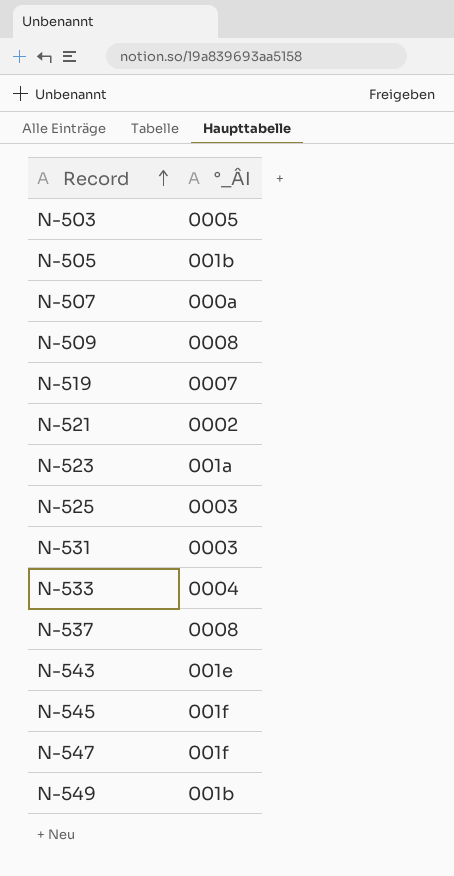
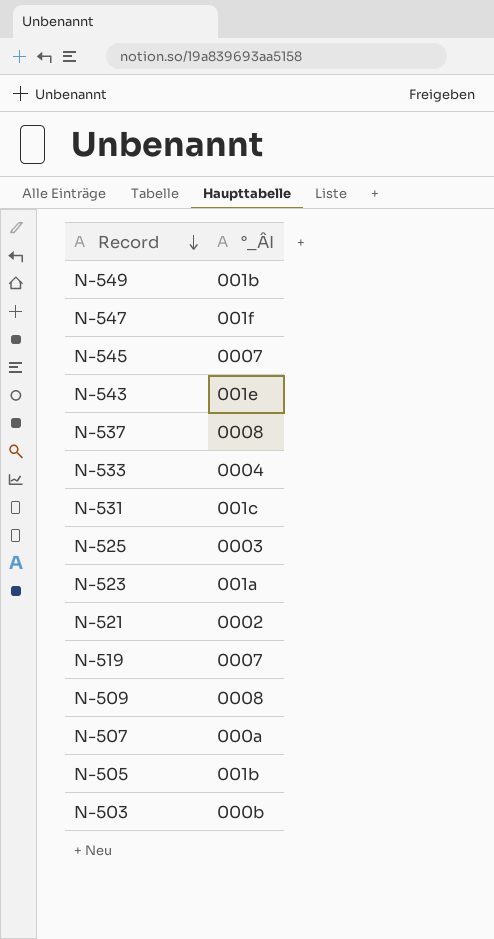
row order: Record ascending -> Record descending
N-545 | °_ÂI: 001f -> 0007
N-531 | °_ÂI: 0003 -> 001c
N-503 | °_ÂI: 0005 -> 000b

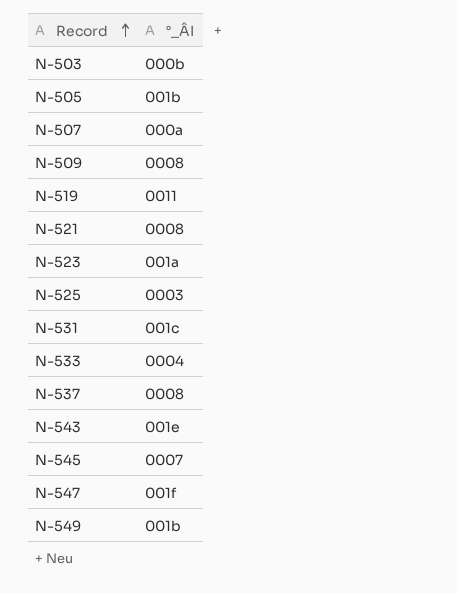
row order: Record descending -> Record ascending
N-519 | °_ÂI: 0007 -> 0011
N-521 | °_ÂI: 0002 -> 0008

